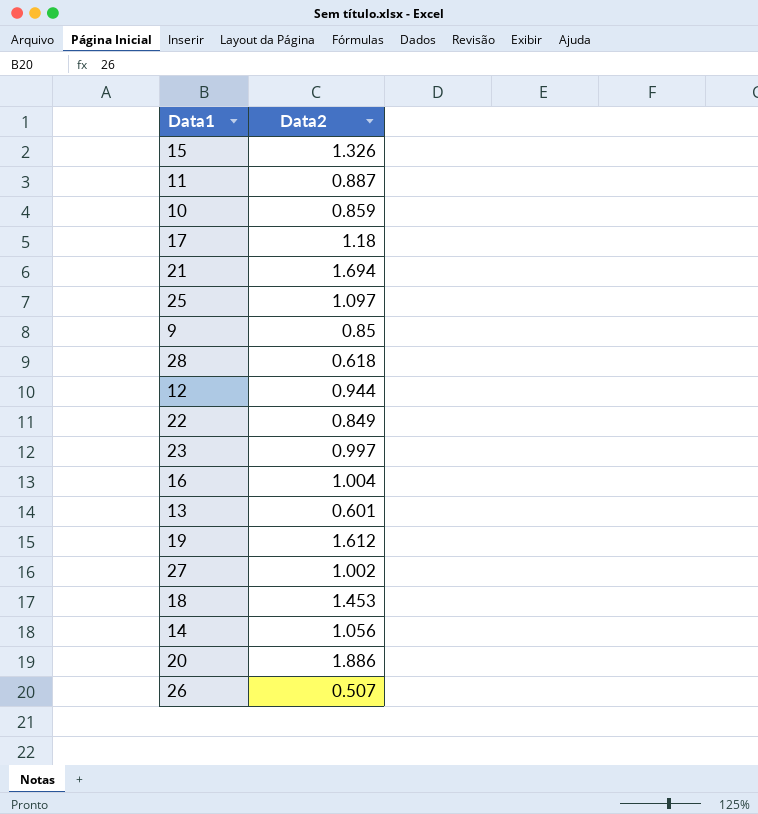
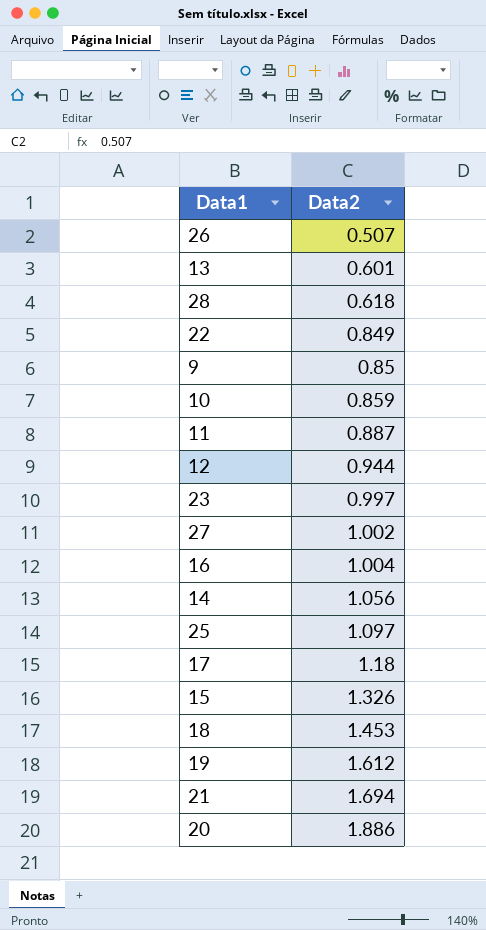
row order: none -> Data2 ascending

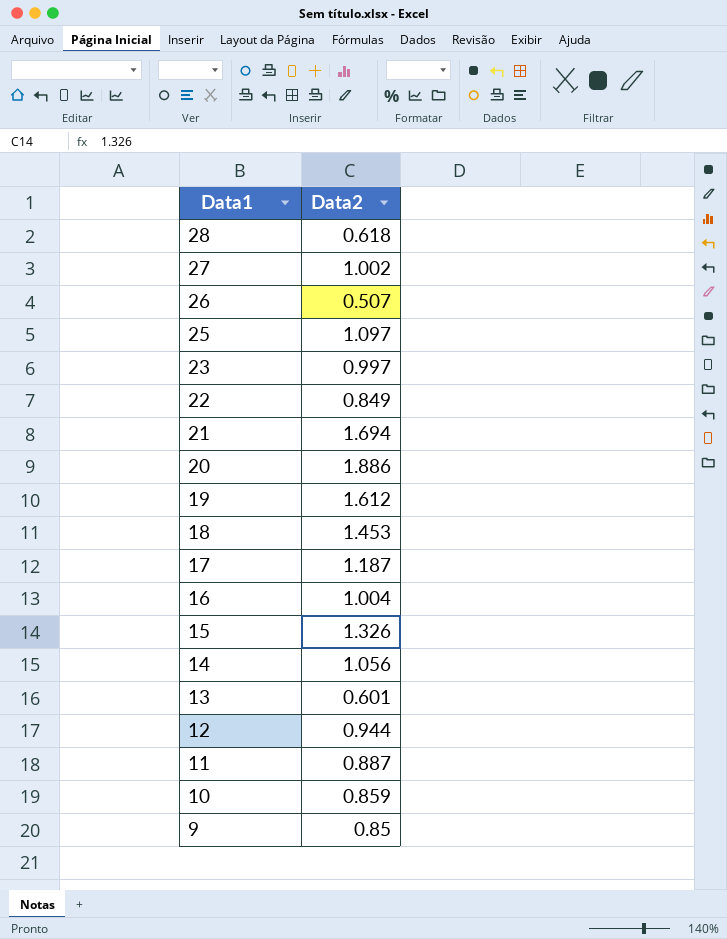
row order: Data2 ascending -> Data1 descending
17 | Data2: 1.18 -> 1.187

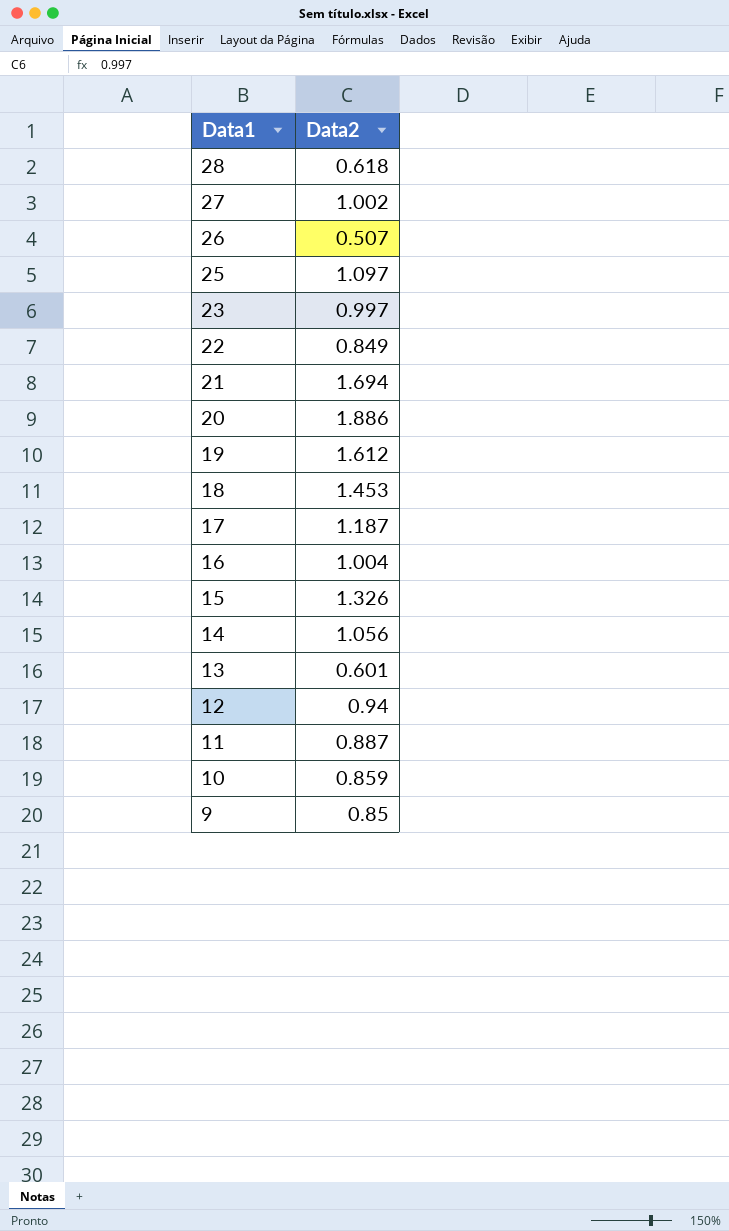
12 | Data2: 0.944 -> 0.94

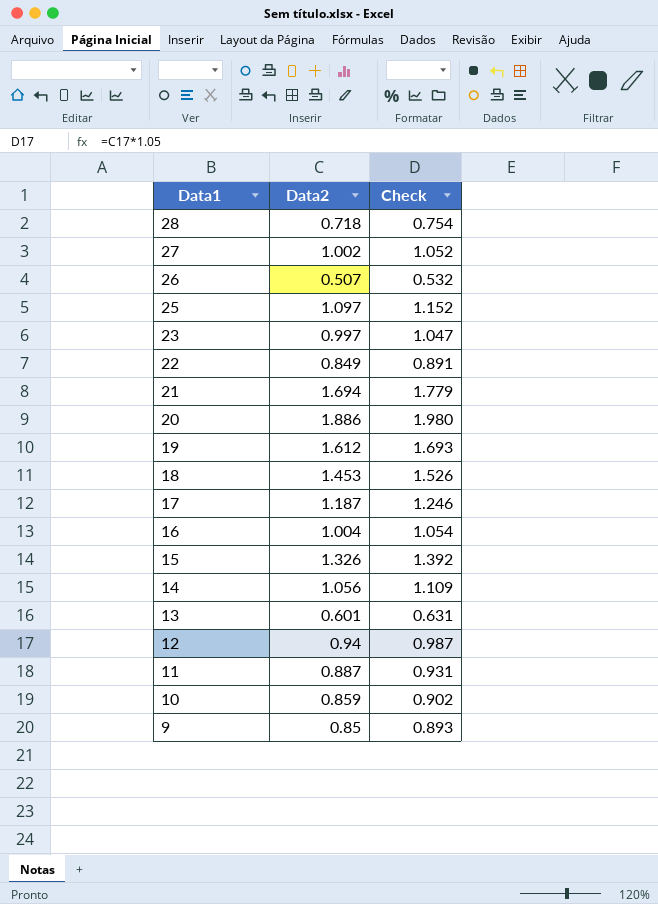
column Check | formula: none -> [Data2] * 1.05
28 | Data2: 0.618 -> 0.718

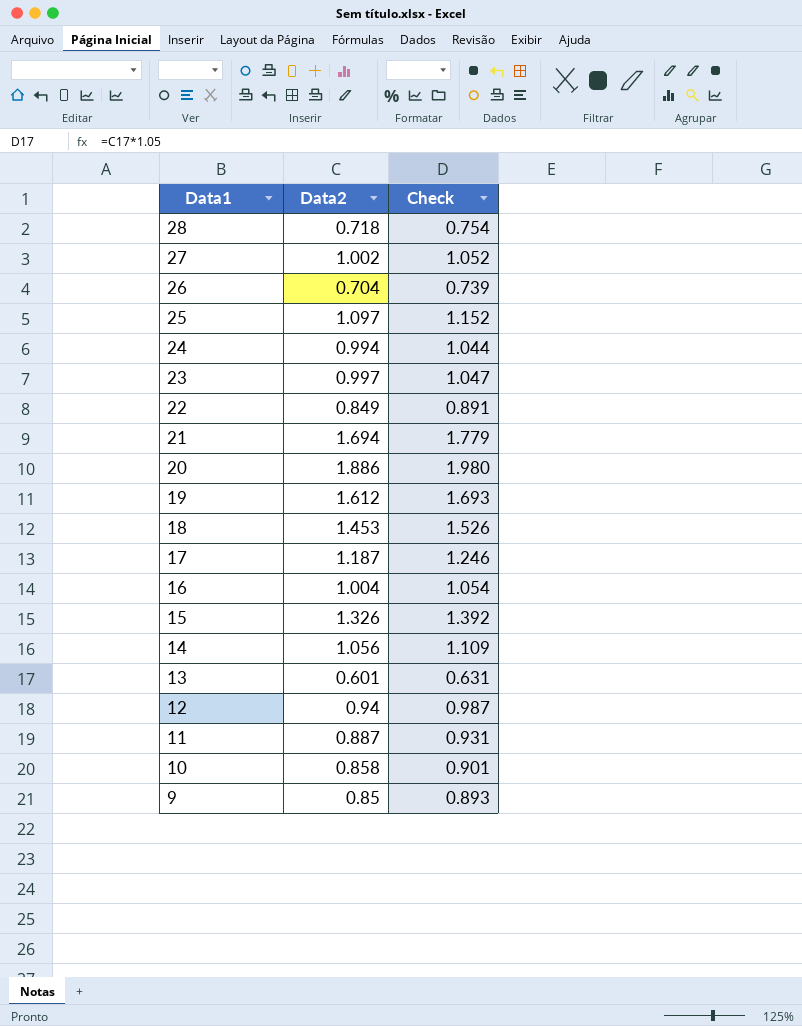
26 | Data2: 0.507 -> 0.704
26 | Check: 0.532 -> 0.739
row 24: none -> 0.994 | 1.044
10 | Data2: 0.859 -> 0.858
10 | Check: 0.902 -> 0.901

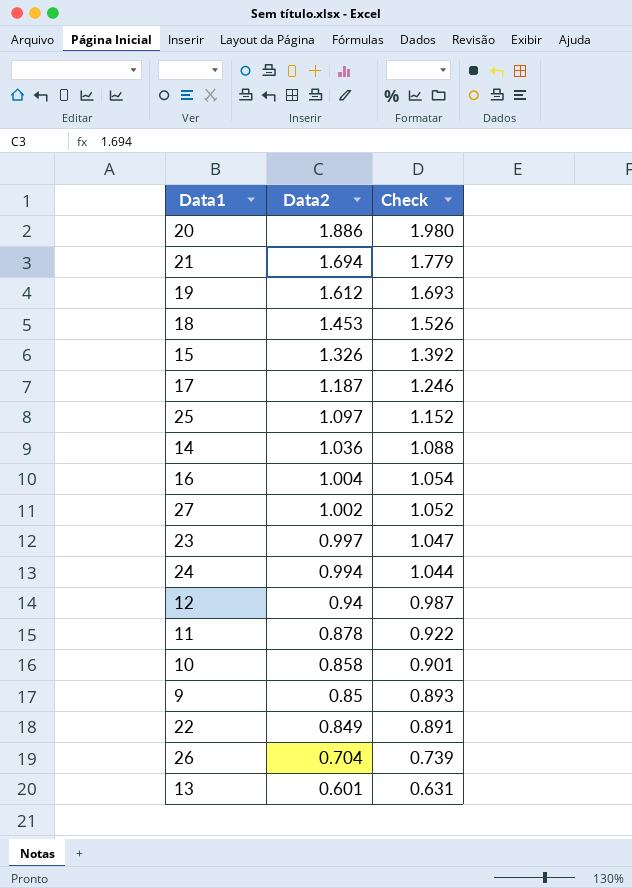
row order: Data1 descending -> Data2 descending
row 28: 0.718 | 0.754 -> none
14 | Data2: 1.056 -> 1.036
14 | Check: 1.109 -> 1.088
11 | Data2: 0.887 -> 0.878
11 | Check: 0.931 -> 0.922

